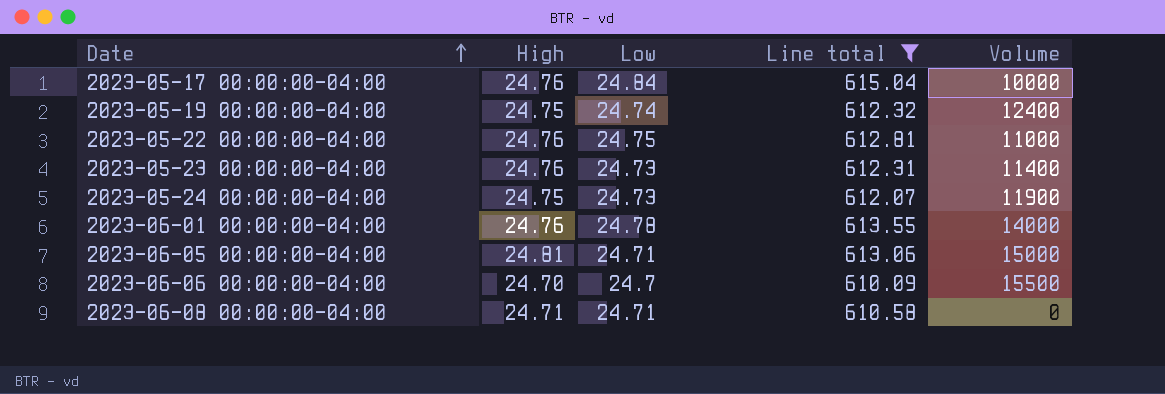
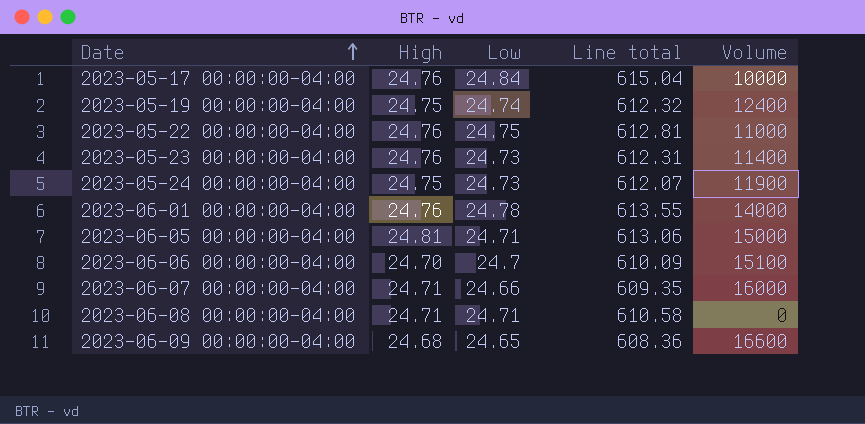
filter: Line total >= 610.09 -> none
2023-06-06 00:00:00-04:00 | Volume: 15500 -> 15100

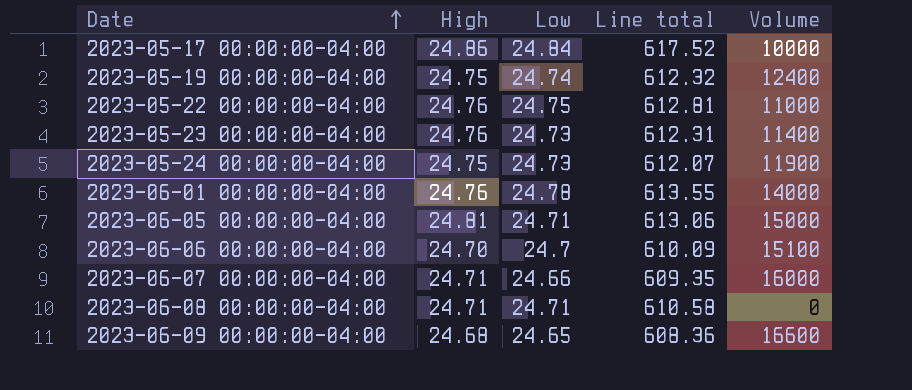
2023-05-17 00:00:00-04:00 | High: 24.76 -> 24.86
2023-05-17 00:00:00-04:00 | Line total: 615.04 -> 617.52

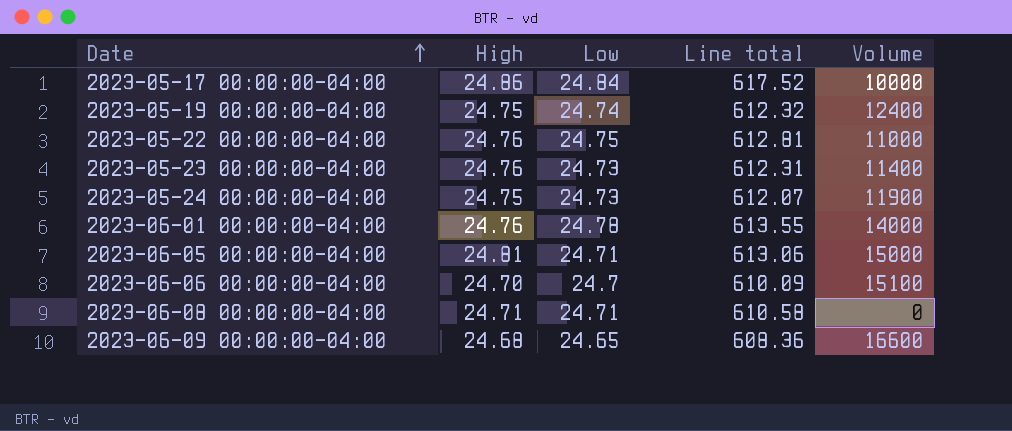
row 2023-06-07 00:00:00-04:00: 24.71 | 24.66 | 609.35 | 16000 -> none

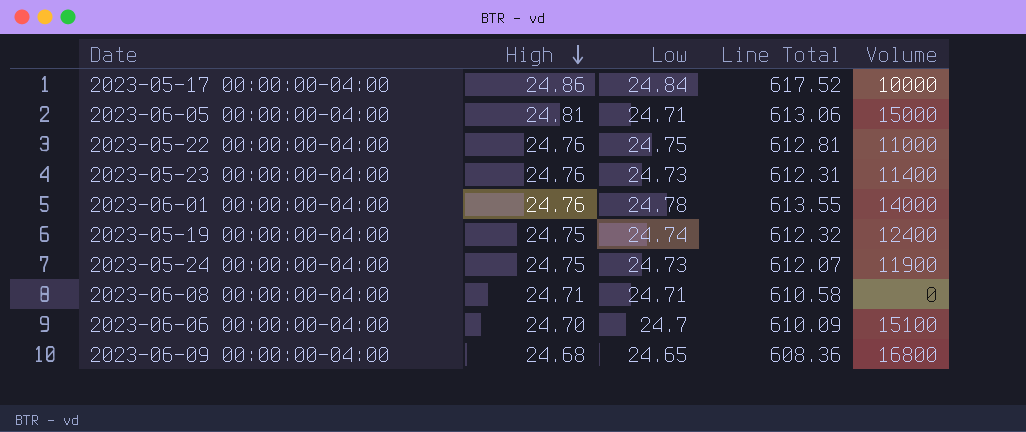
row order: Date ascending -> High descending
column name: Line total -> Line Total
2023-06-09 00:00:00-04:00 | Volume: 16600 -> 16800

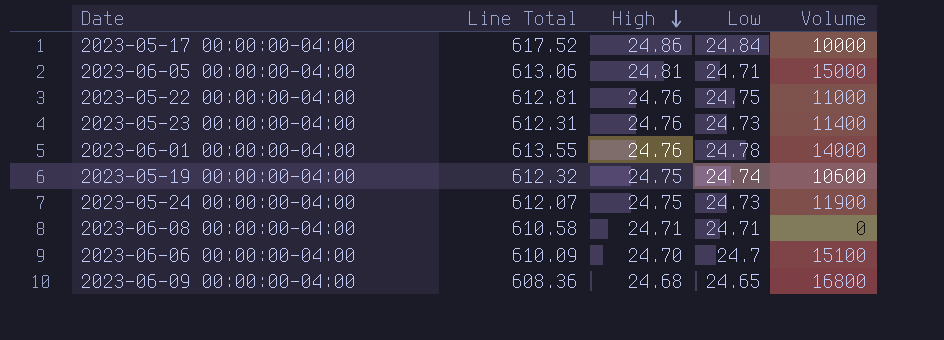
column Line Total | position: 4 -> 2
2023-05-19 00:00:00-04:00 | Volume: 12400 -> 10600

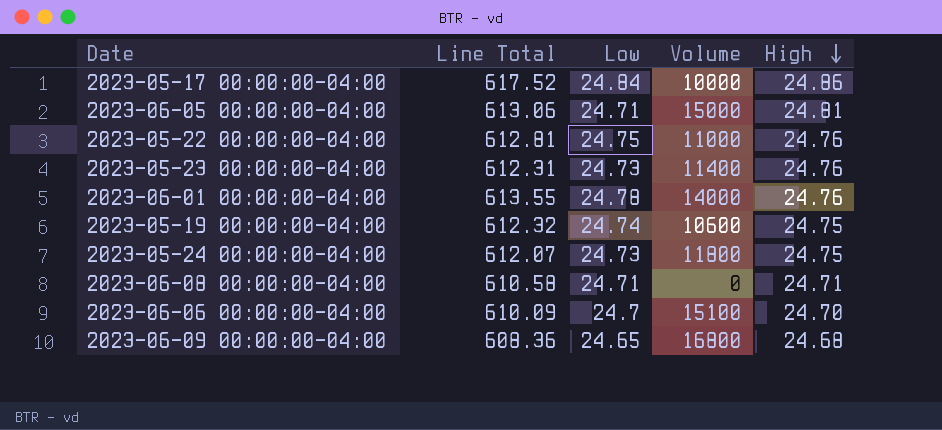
column High | position: 3 -> 5
2023-05-24 00:00:00-04:00 | Volume: 11900 -> 11800

